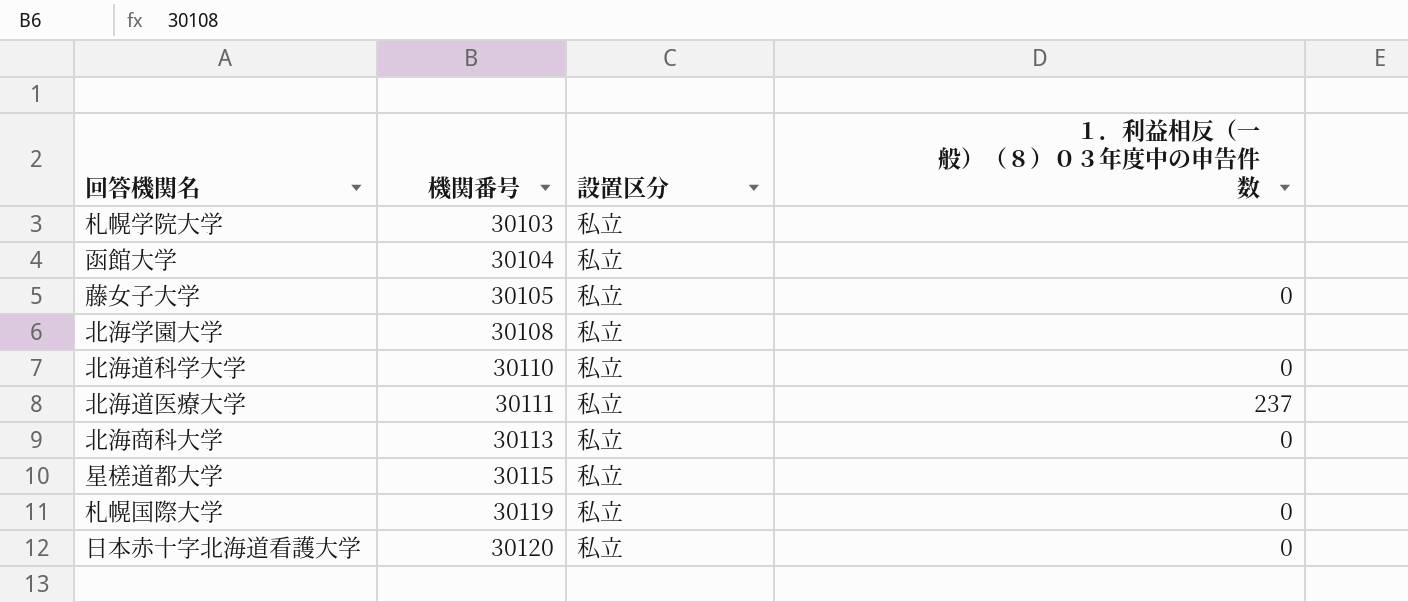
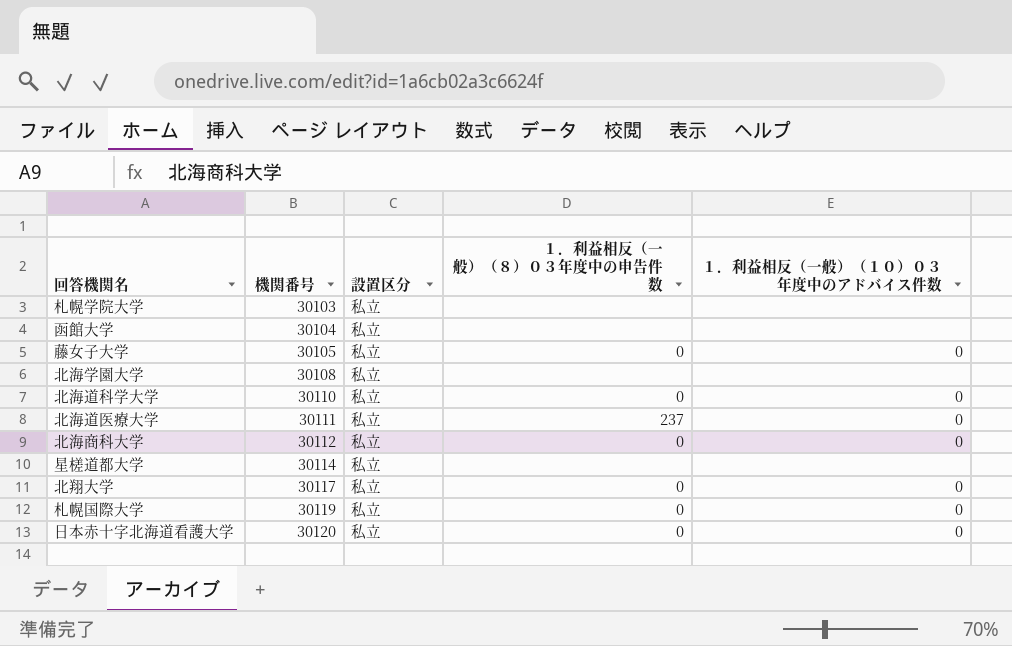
column １．利益相反（一般）（１０）０３年度中のアドバイス件数 | position: none -> 5
北海商科大学 | 機関番号: 30113 -> 30112
星槎道都大学 | 機関番号: 30115 -> 30114
row 北翔大学: none -> 30117 | 私立 | 0 | 0

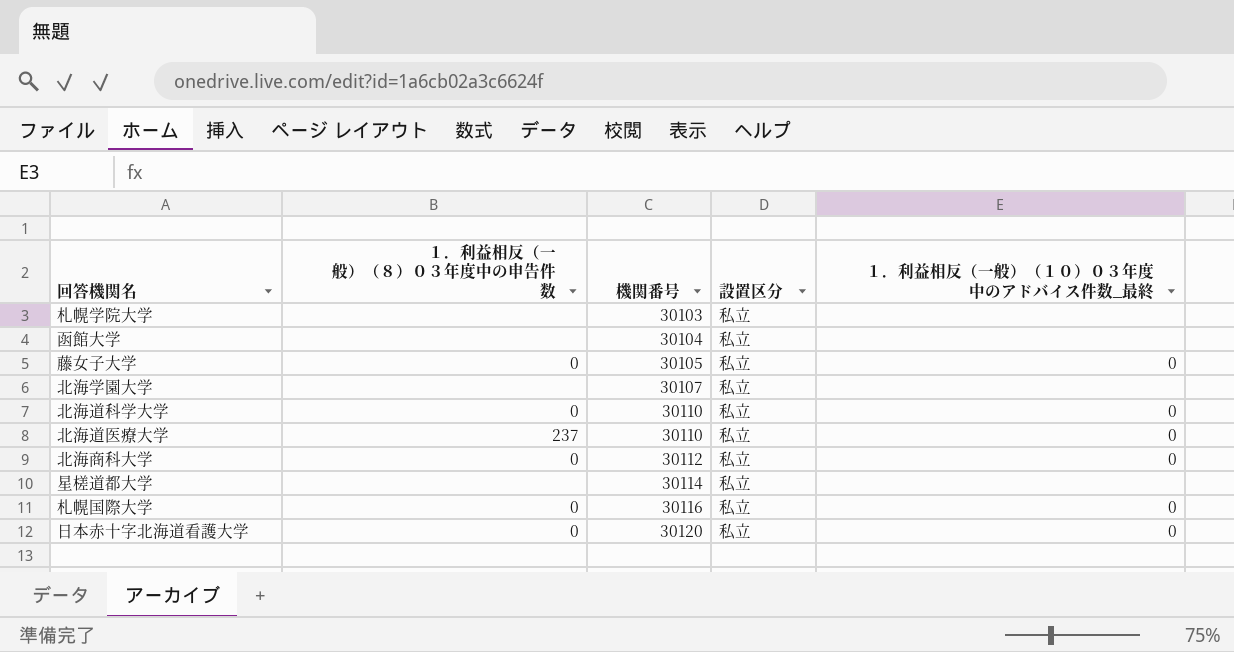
column １．利益相反（一般）（８）０３年度中の申告件数 | position: 4 -> 2
column name: １．利益相反（一般）（１０）０３年度中のアドバイス件数 -> １．利益相反（一般）（１０）０３年度中のアドバイス件数_最終
row 北翔大学: 30117 | 私立 | 0 | 0 -> none
北海学園大学 | 機関番号: 30108 -> 30107
北海道医療大学 | 機関番号: 30111 -> 30110
札幌国際大学 | 機関番号: 30119 -> 30116

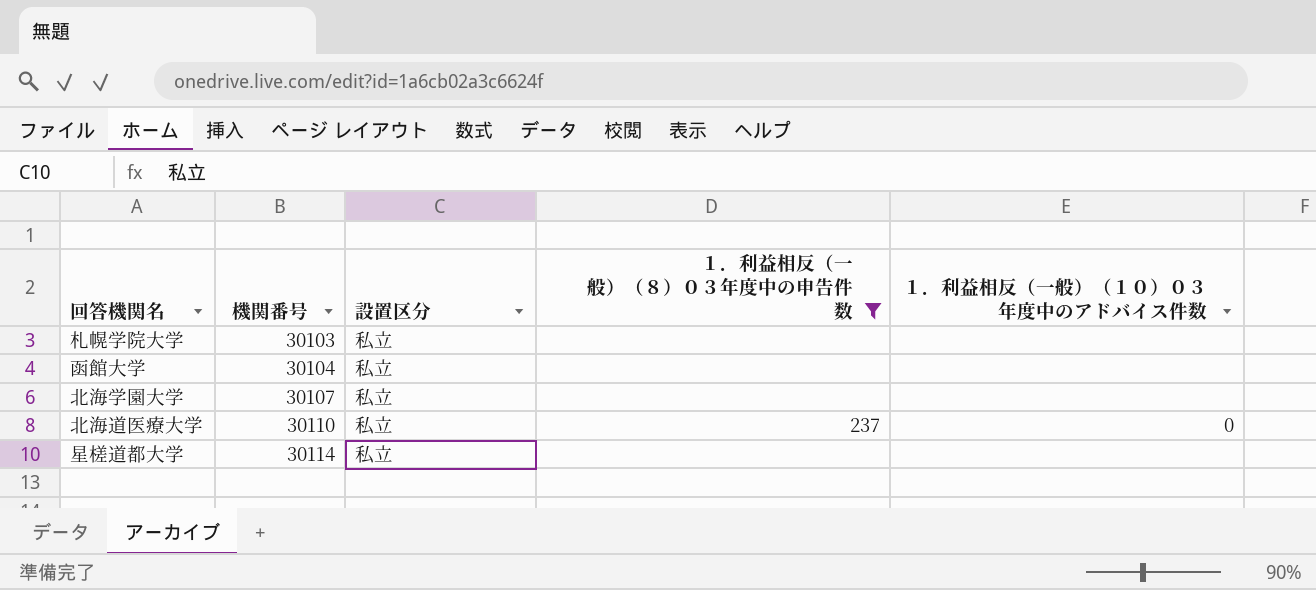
filter: none -> １．利益相反（一般）（８）０３年度中の申告件数 != 0
column １．利益相反（一般）（８）０３年度中の申告件数 | position: 2 -> 4
column name: １．利益相反（一般）（１０）０３年度中のアドバイス件数_最終 -> １．利益相反（一般）（１０）０３年度中のアドバイス件数

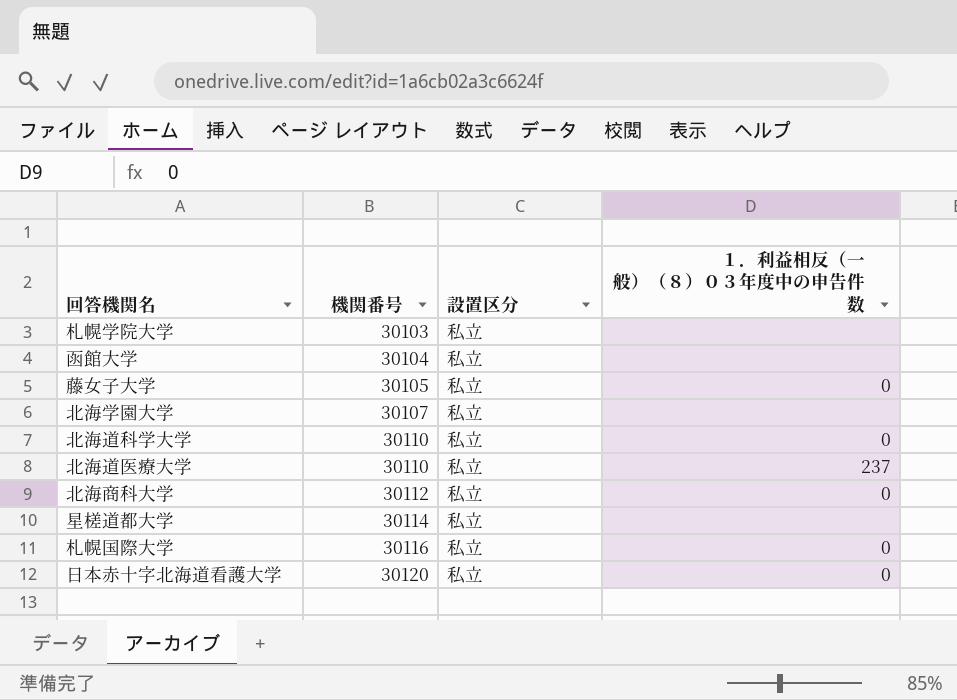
filter: １．利益相反（一般）（８）０３年度中の申告件数 != 0 -> none
column １．利益相反（一般）（１０）０３年度中のアドバイス件数 | position: 5 -> none

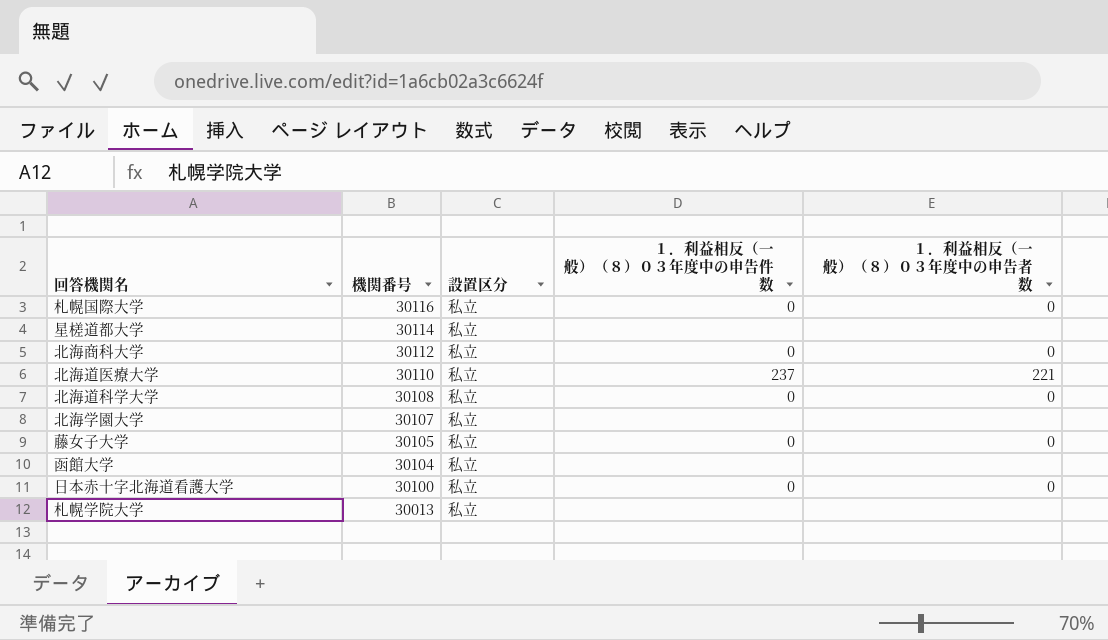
row order: 機関番号 ascending -> 機関番号 descending
column １．利益相反（一般）（８）０３年度中の申告者数 | position: none -> 5
北海道科学大学 | 機関番号: 30110 -> 30108
日本赤十字北海道看護大学 | 機関番号: 30120 -> 30100
札幌学院大学 | 機関番号: 30103 -> 30013

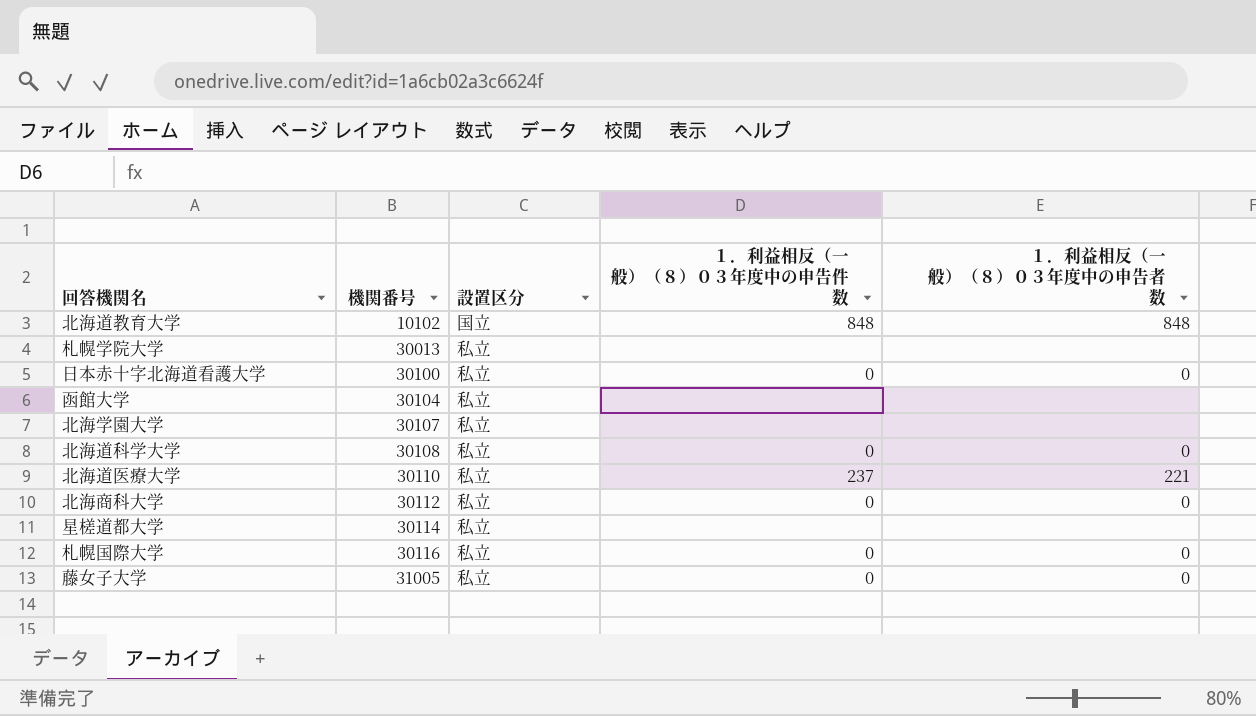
row order: 機関番号 descending -> 機関番号 ascending
row 北海道教育大学: none -> 10102 | 国立 | 848 | 848
藤女子大学 | 機関番号: 30105 -> 31005

